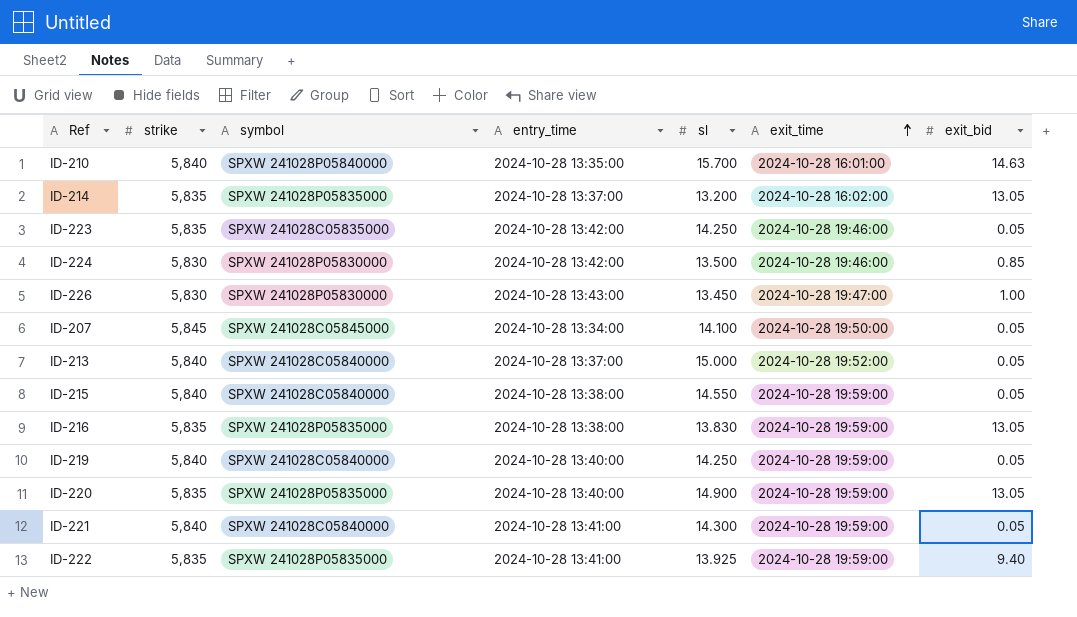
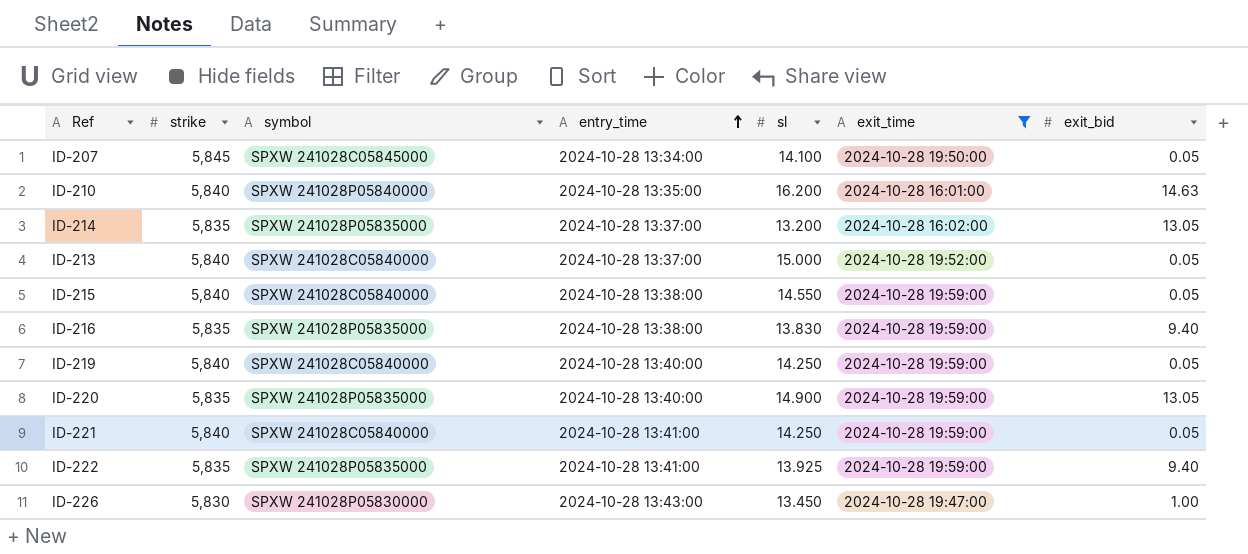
filter: none -> exit_time != 2024-10-28 19:46:00
row order: exit_time ascending -> entry_time ascending
ID-210 | sl: 15.700 -> 16.200
ID-216 | exit_bid: 13.05 -> 9.40
ID-221 | sl: 14.300 -> 14.250

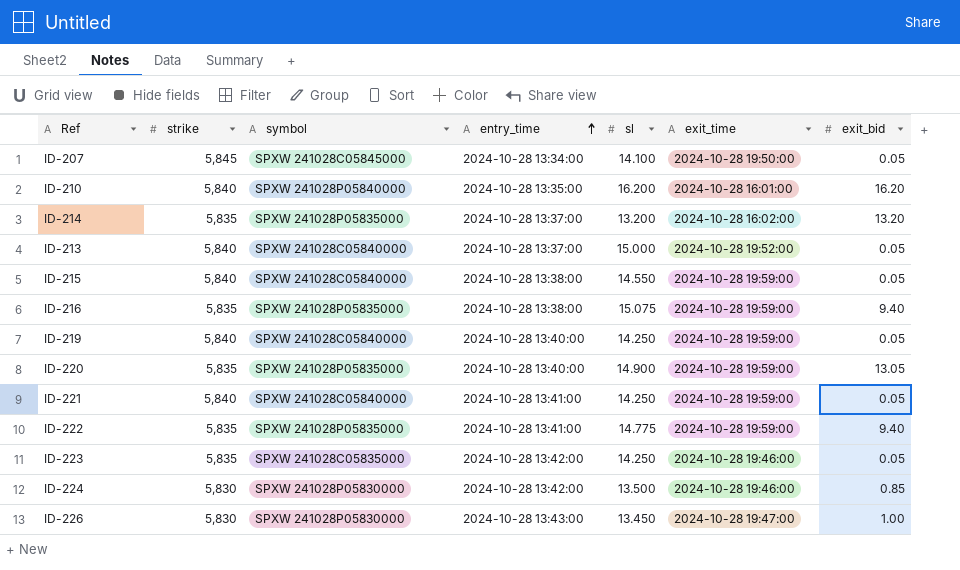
filter: exit_time != 2024-10-28 19:46:00 -> none
ID-210 | exit_bid: 14.63 -> 16.20
ID-214 | exit_bid: 13.05 -> 13.20
ID-216 | sl: 13.830 -> 15.075
ID-222 | sl: 13.925 -> 14.775

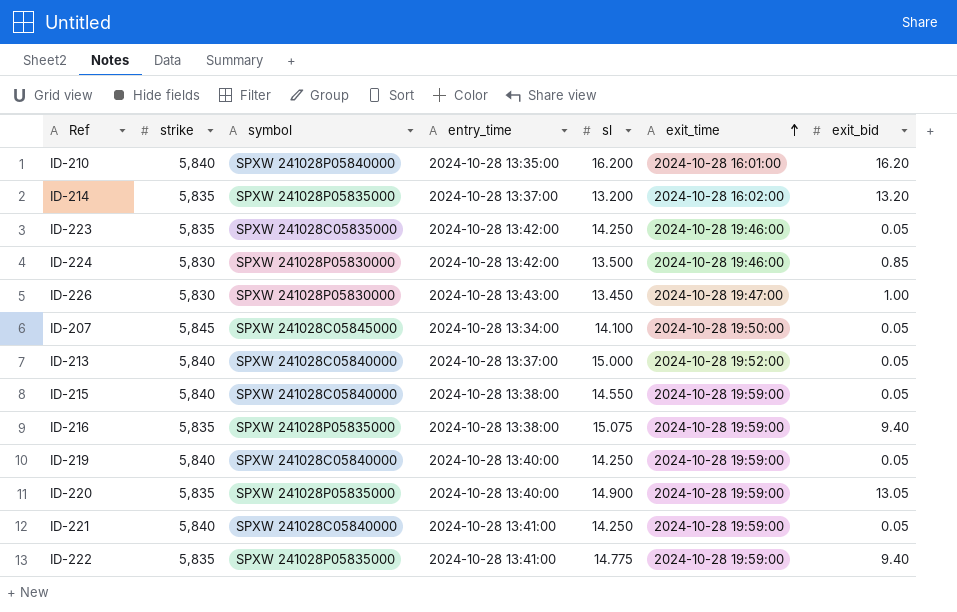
row order: entry_time ascending -> exit_time ascending

